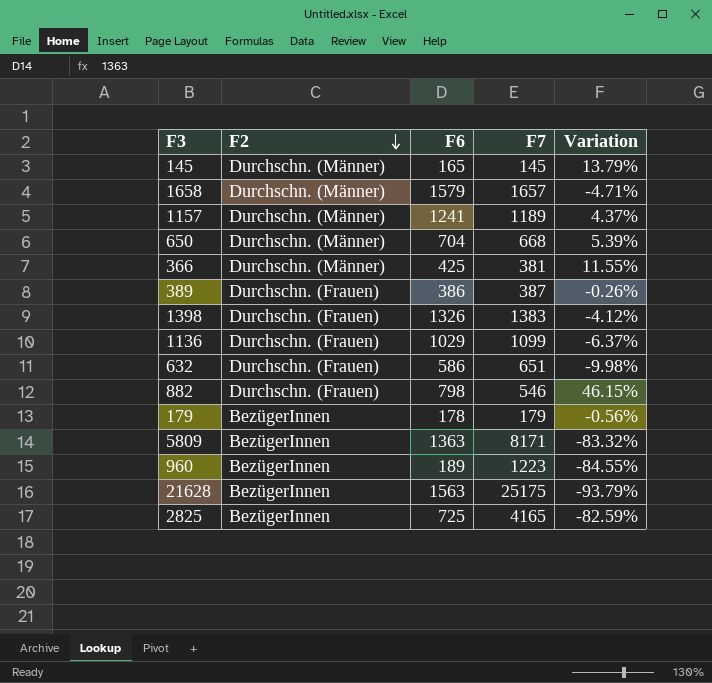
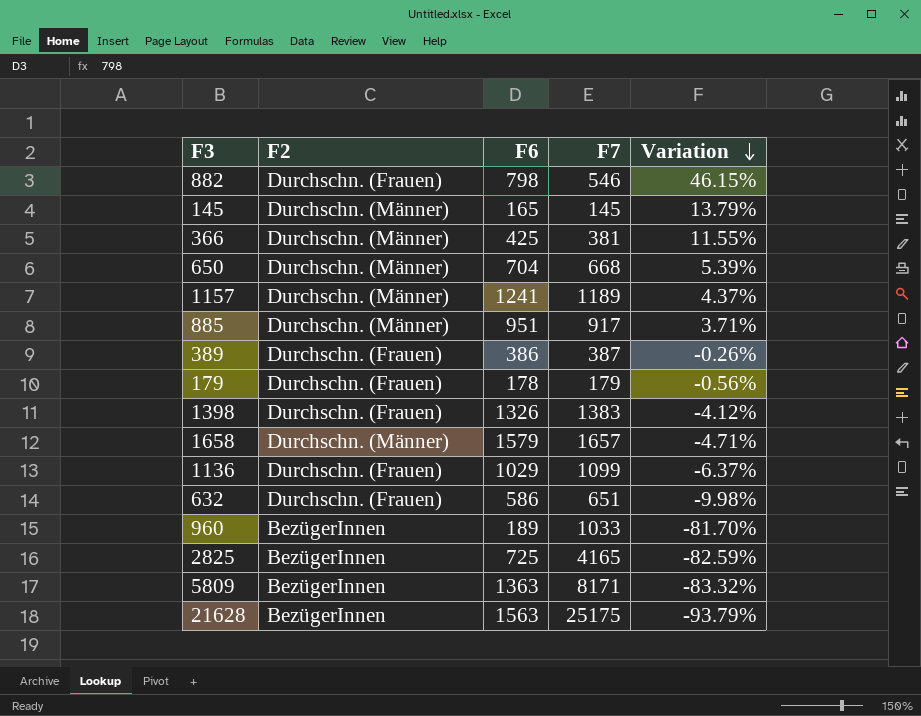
row order: F2 descending -> Variation descending
row 885: none -> Durchschn. (Männer) | 951 | 917 | 3.71%
179 | F2: BezügerInnen -> Durchschn. (Frauen)
960 | F7: 1223 -> 1033
960 | Variation: -84.55% -> -81.70%

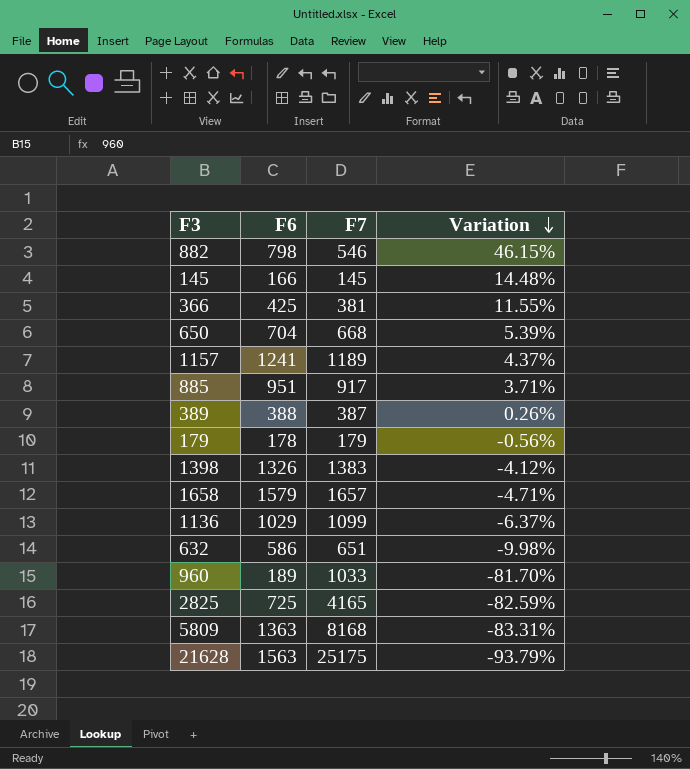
column F2 | position: 2 -> none
145 | F6: 165 -> 166
145 | Variation: 13.79% -> 14.48%
389 | F6: 386 -> 388
389 | Variation: -0.26% -> 0.26%
5809 | F7: 8171 -> 8168
5809 | Variation: -83.32% -> -83.31%

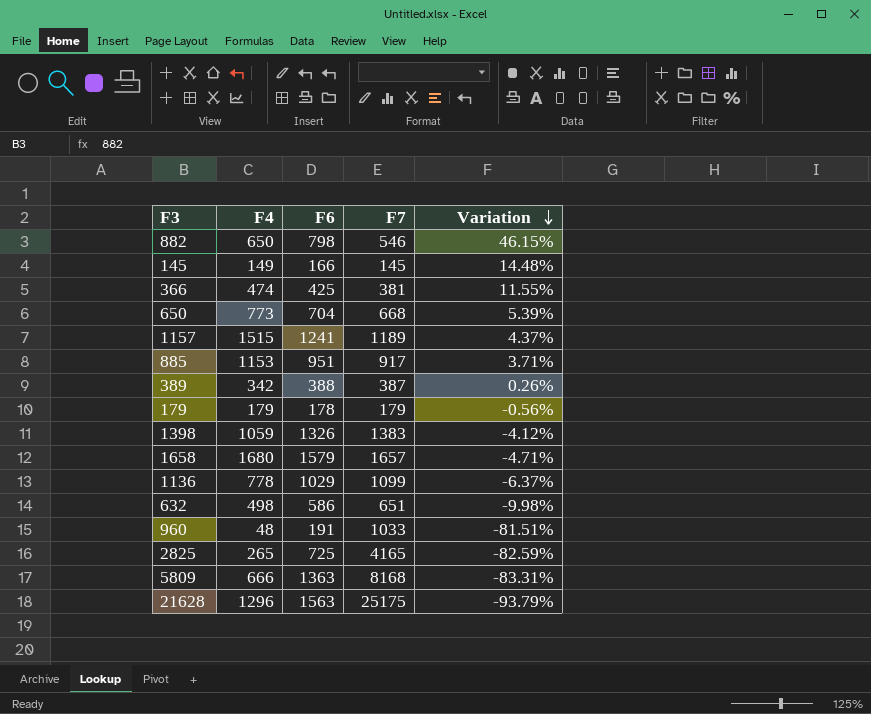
column F4 | position: none -> 2
960 | F6: 189 -> 191
960 | Variation: -81.70% -> -81.51%

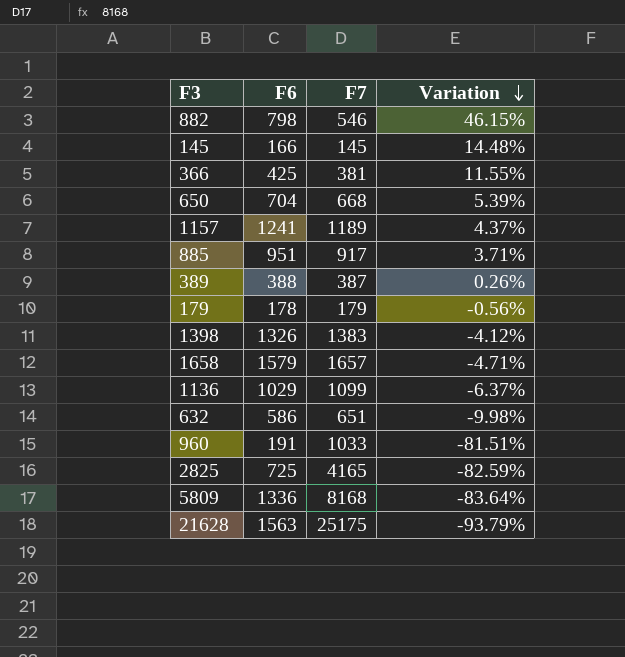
column F4 | position: 2 -> none
5809 | F6: 1363 -> 1336
5809 | Variation: -83.31% -> -83.64%

